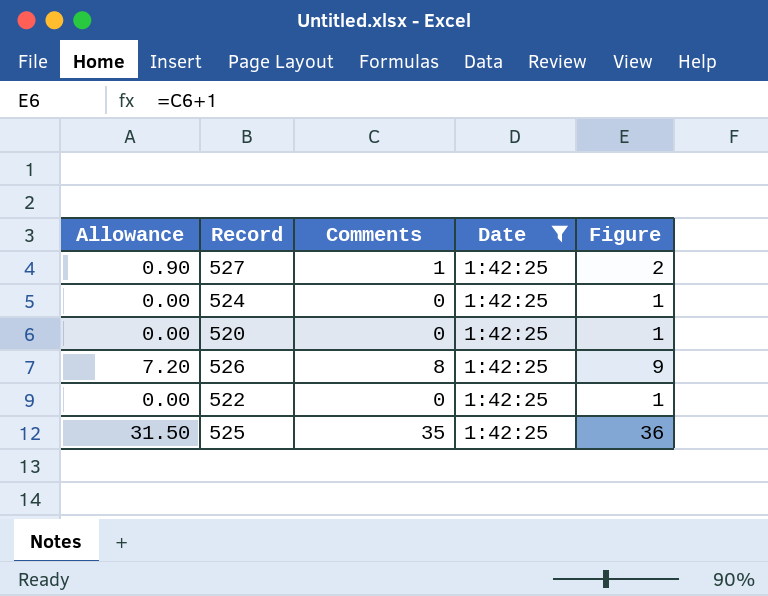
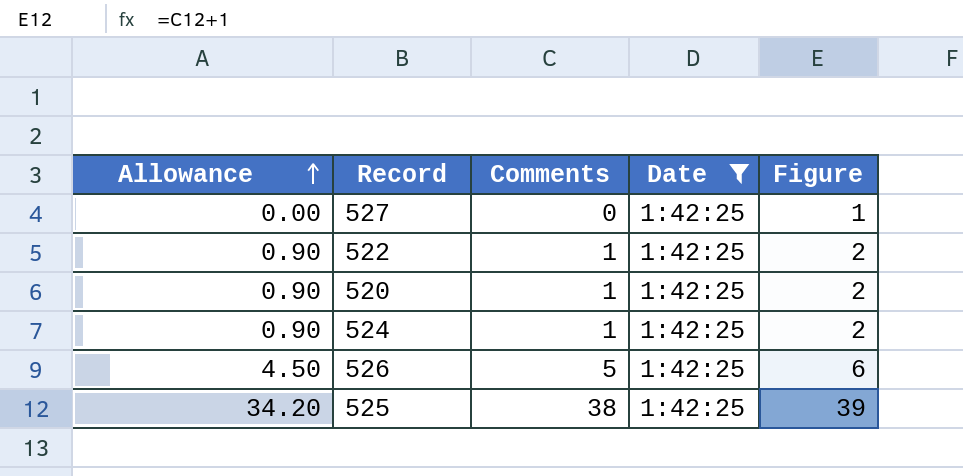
row order: none -> Allowance ascending
527 | Allowance: 0.90 -> 0.00
527 | Comments: 1 -> 0
527 | Figure: 2 -> 1
522 | Allowance: 0.00 -> 0.90
522 | Comments: 0 -> 1
522 | Figure: 1 -> 2
520 | Allowance: 0.00 -> 0.90
520 | Comments: 0 -> 1
520 | Figure: 1 -> 2
524 | Allowance: 0.00 -> 0.90
524 | Comments: 0 -> 1
524 | Figure: 1 -> 2
526 | Allowance: 7.20 -> 4.50
526 | Comments: 8 -> 5
526 | Figure: 9 -> 6
525 | Allowance: 31.50 -> 34.20
525 | Comments: 35 -> 38
525 | Figure: 36 -> 39

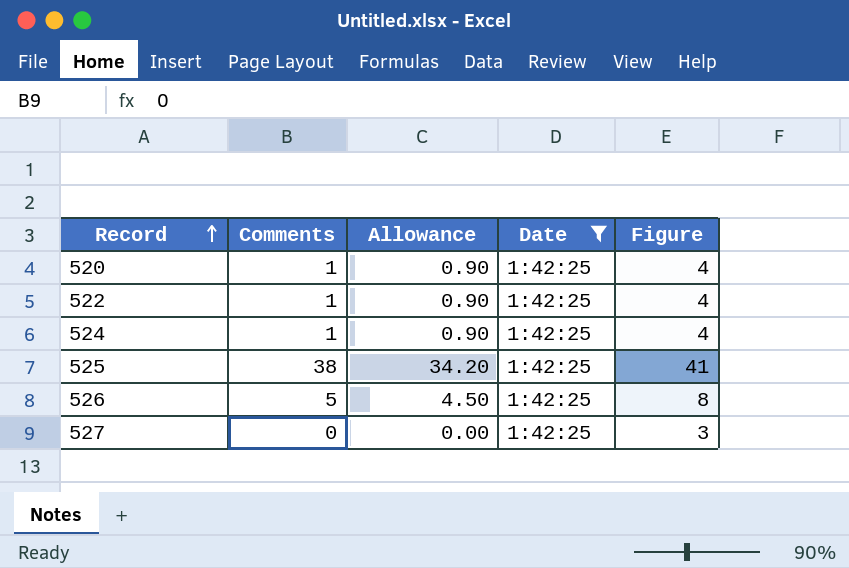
row order: Allowance ascending -> Record ascending
column Allowance | position: 1 -> 3
column Figure | formula: [Comments] + 1 -> [Comments] + 3

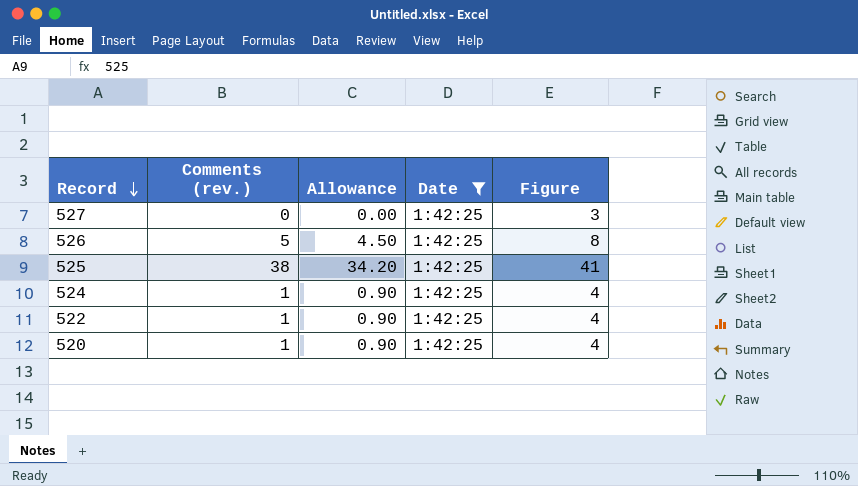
row order: Record ascending -> Record descending
column name: Comments -> Comments (rev.)

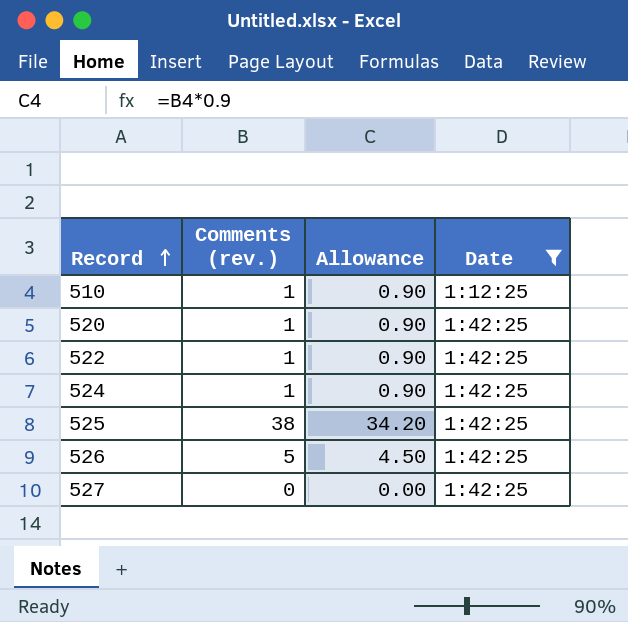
row order: Record descending -> Record ascending
column Figure | formula: [Comments (rev.)] + 3 -> none
row 510: none -> 1 | 0.90 | 1:12:25

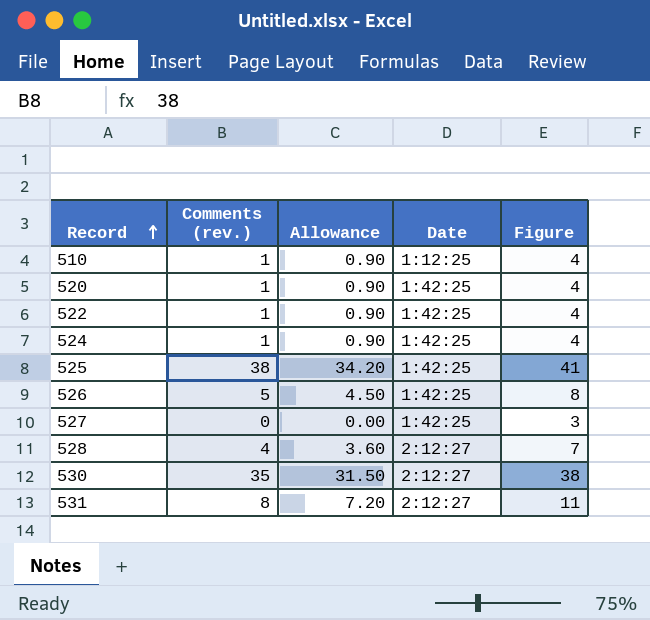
filter: Date != 2:12:27 -> none
column Figure | formula: none -> [Comments (rev.)] + 3

